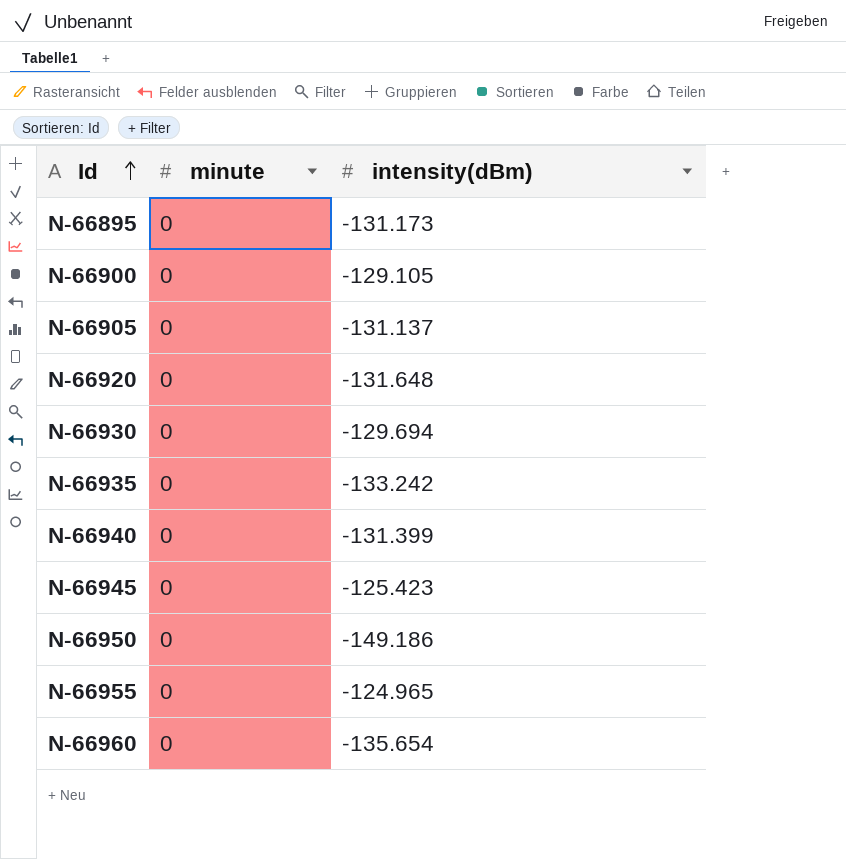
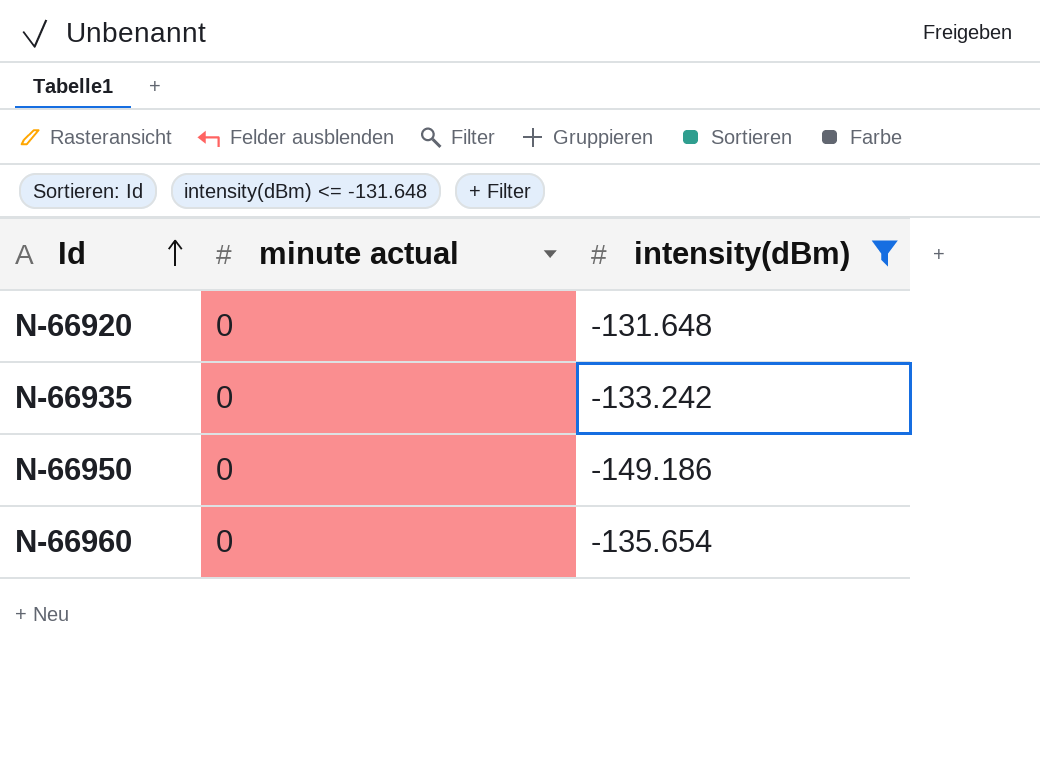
filter: none -> intensity(dBm) <= -131.648
column name: minute -> minute actual

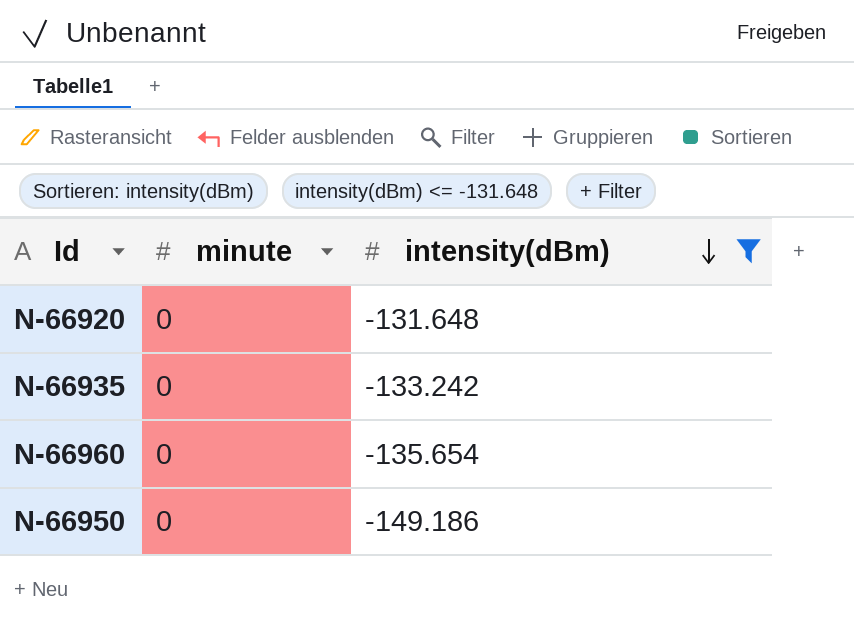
row order: Id ascending -> intensity(dBm) descending
column name: minute actual -> minute

